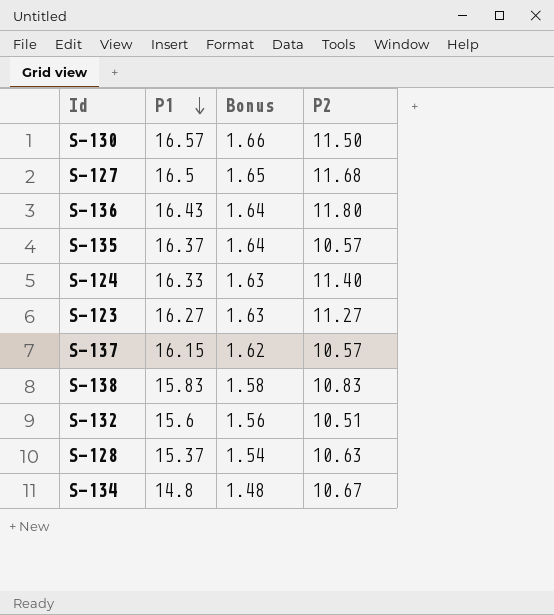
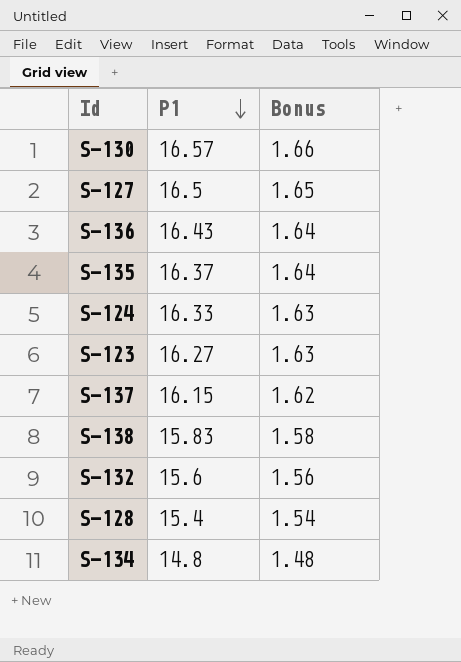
column P2 | position: 4 -> none
S-128 | P1: 15.37 -> 15.4

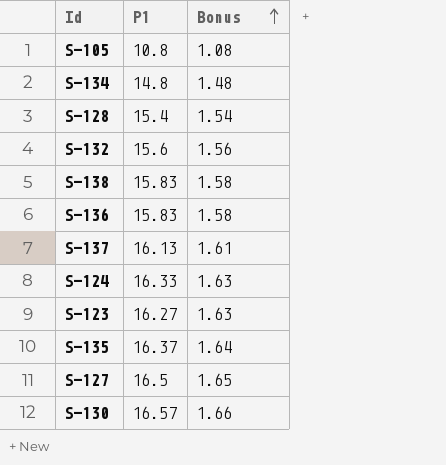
row order: P1 descending -> Bonus ascending
row S-105: none -> 10.8 | 1.08
S-136 | P1: 16.43 -> 15.83
S-136 | Bonus: 1.64 -> 1.58
S-137 | P1: 16.15 -> 16.13
S-137 | Bonus: 1.62 -> 1.61

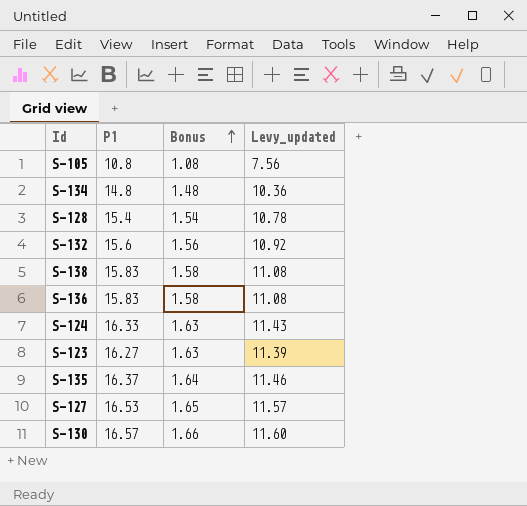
column Levy_updated | formula: none -> [P1] * 0.7
row S-137: 16.13 | 1.61 -> none
S-127 | P1: 16.5 -> 16.53

